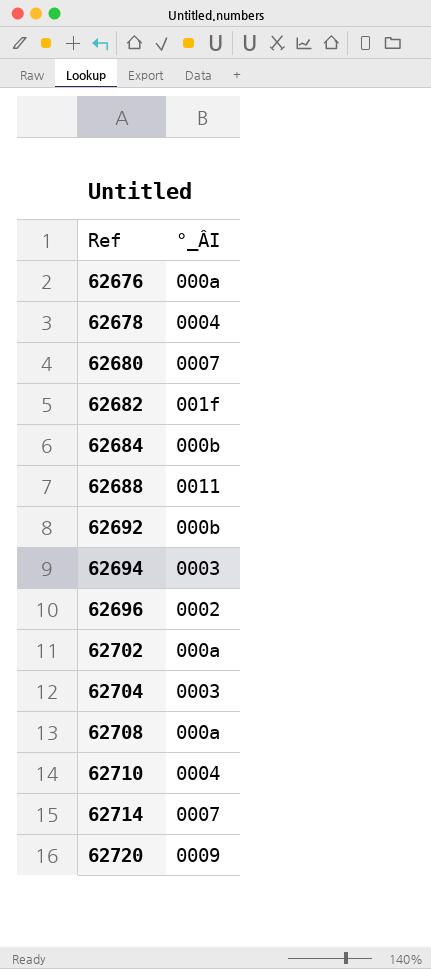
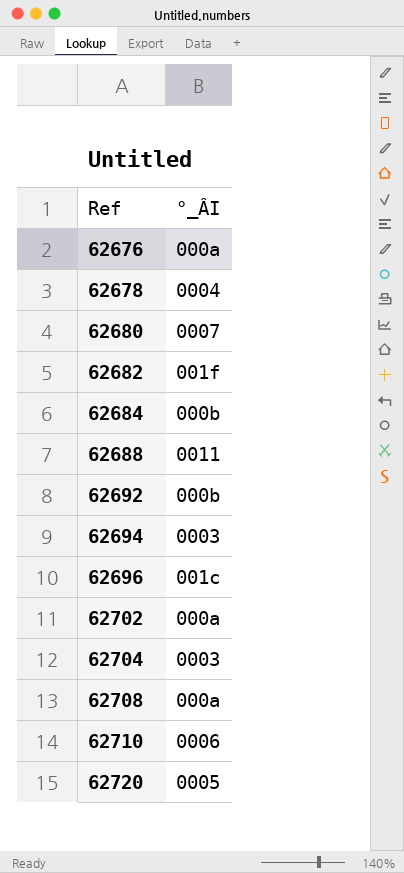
row 62714: 0007 -> none
62696 | °_ÂI: 0002 -> 001c
62710 | °_ÂI: 0004 -> 0006
62720 | °_ÂI: 0009 -> 0005

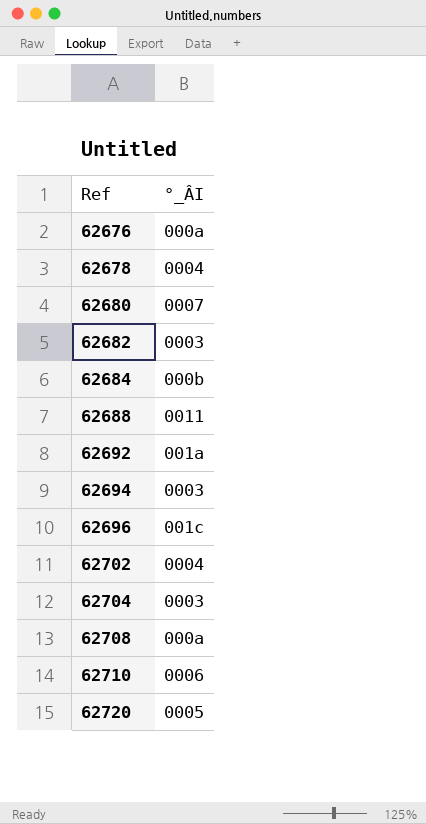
62682 | °_ÂI: 001f -> 0003
62692 | °_ÂI: 000b -> 001a
62702 | °_ÂI: 000a -> 0004

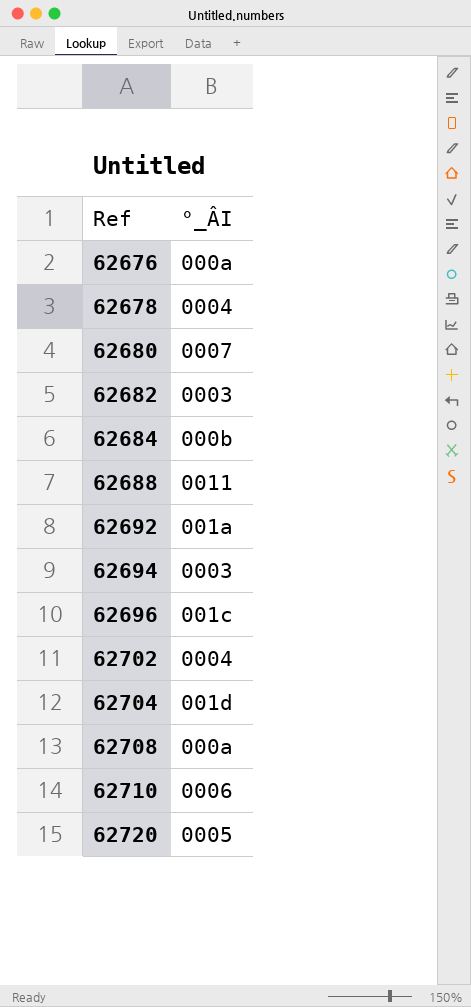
62704 | °_ÂI: 0003 -> 001d

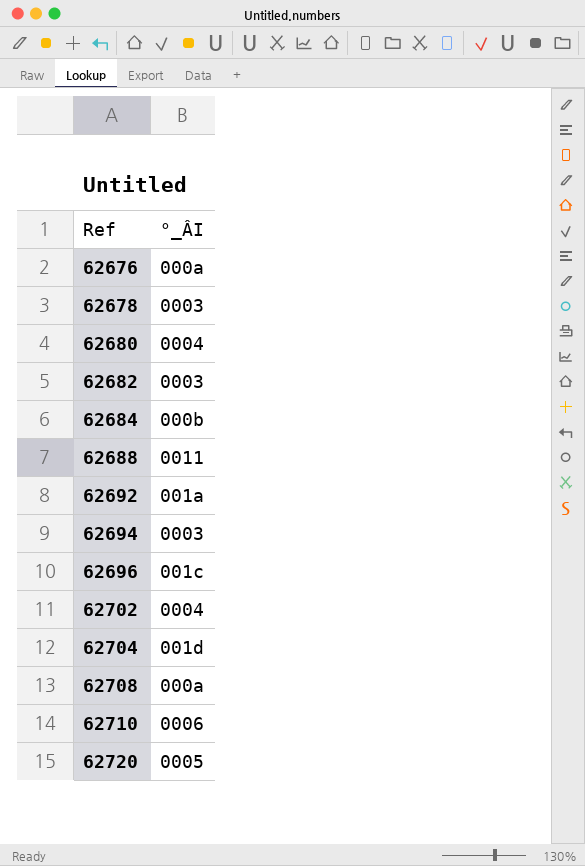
62678 | °_ÂI: 0004 -> 0003
62680 | °_ÂI: 0007 -> 0004

